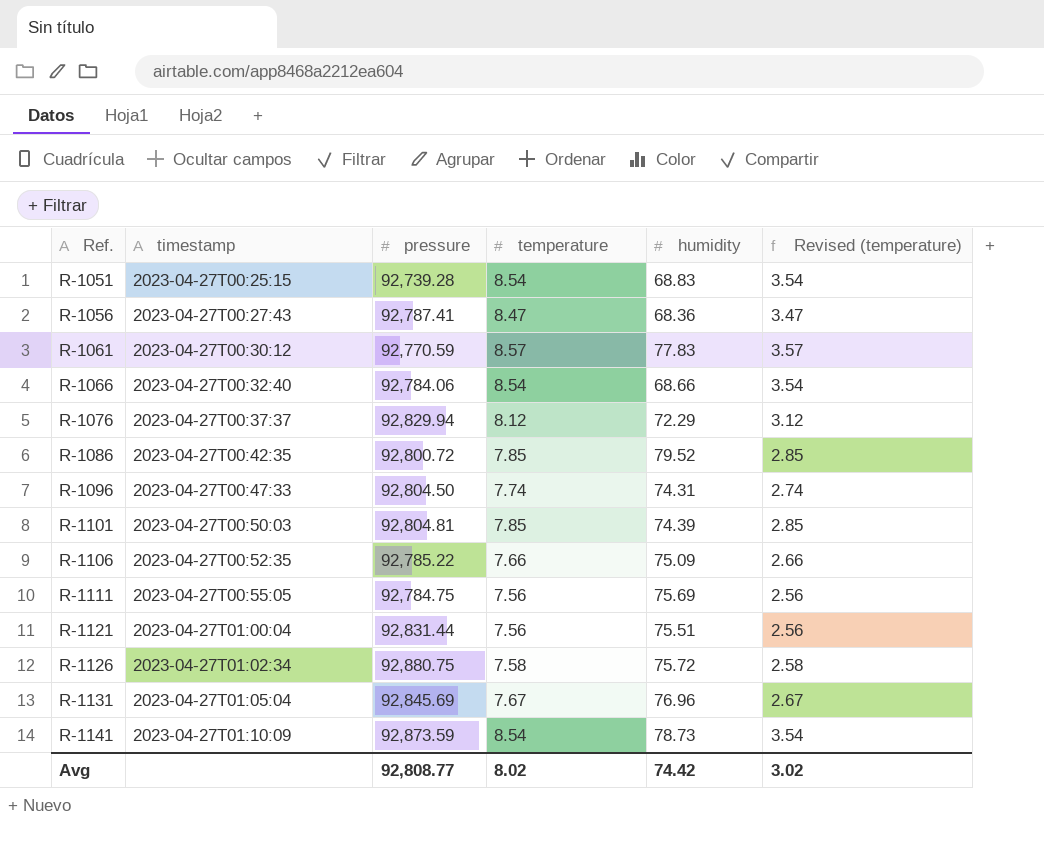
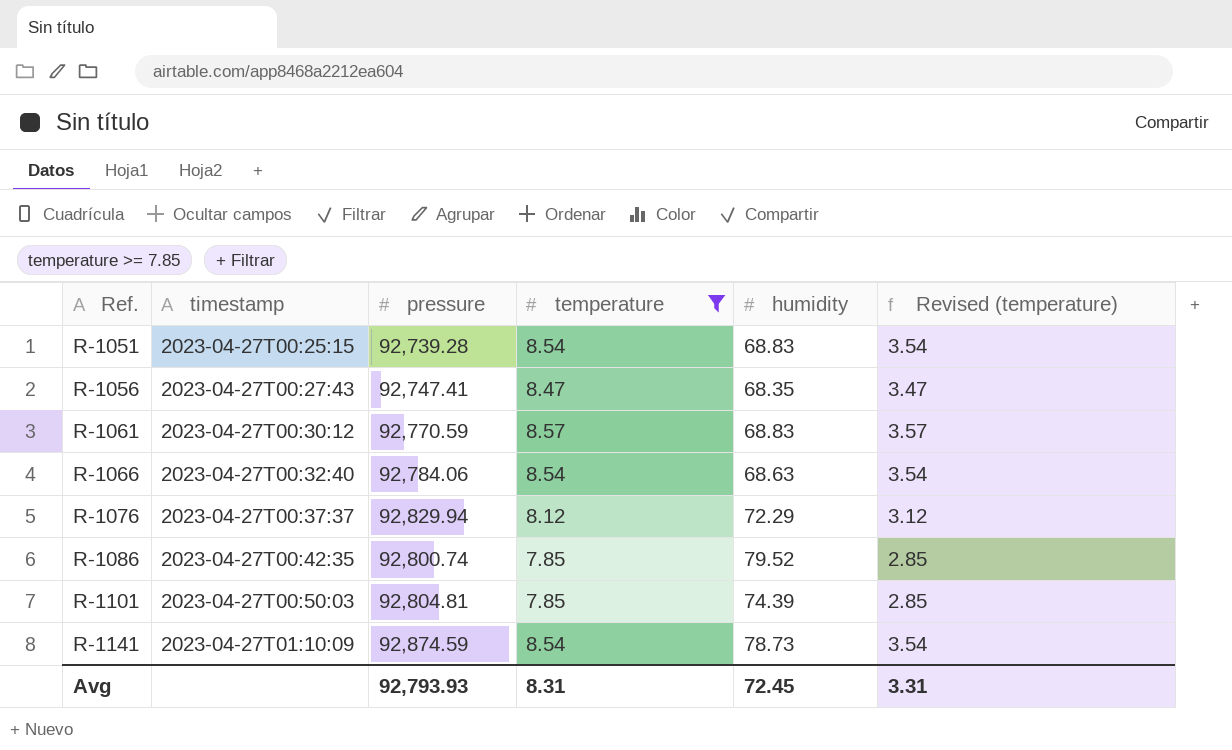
filter: none -> temperature >= 7.85
R-1056 | pressure: 92,787.41 -> 92,747.41
R-1056 | humidity: 68.36 -> 68.35
R-1061 | humidity: 77.83 -> 68.83
R-1066 | humidity: 68.66 -> 68.63
R-1086 | pressure: 92,800.72 -> 92,800.74
R-1141 | pressure: 92,873.59 -> 92,874.59
Avg | pressure: 92,808.77 -> 92,793.93
Avg | temperature: 8.02 -> 8.31
Avg | humidity: 74.42 -> 72.45
Avg | Revised (temperature): 3.02 -> 3.31

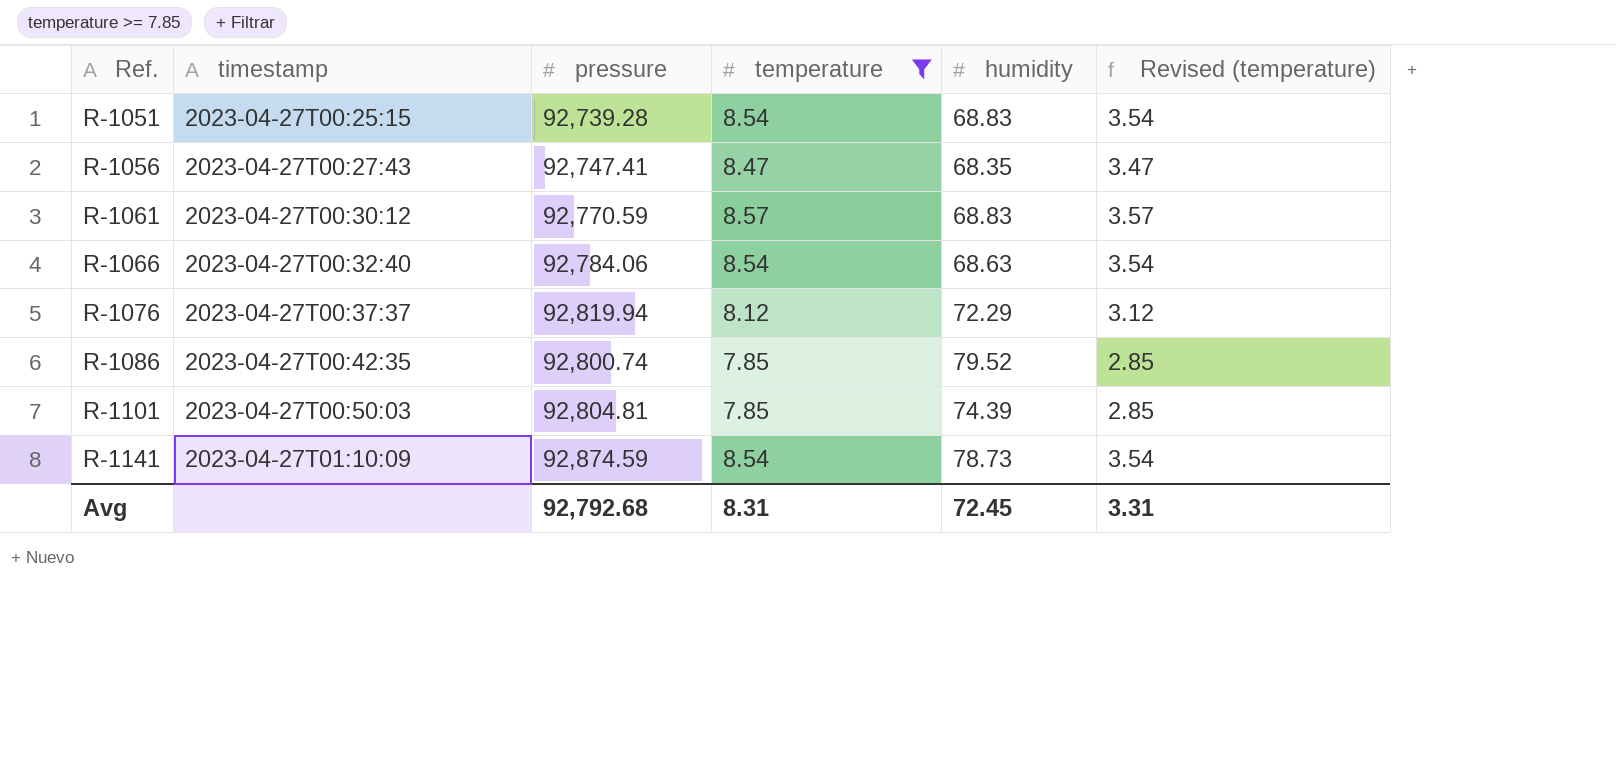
R-1076 | pressure: 92,829.94 -> 92,819.94
Avg | pressure: 92,793.93 -> 92,792.68

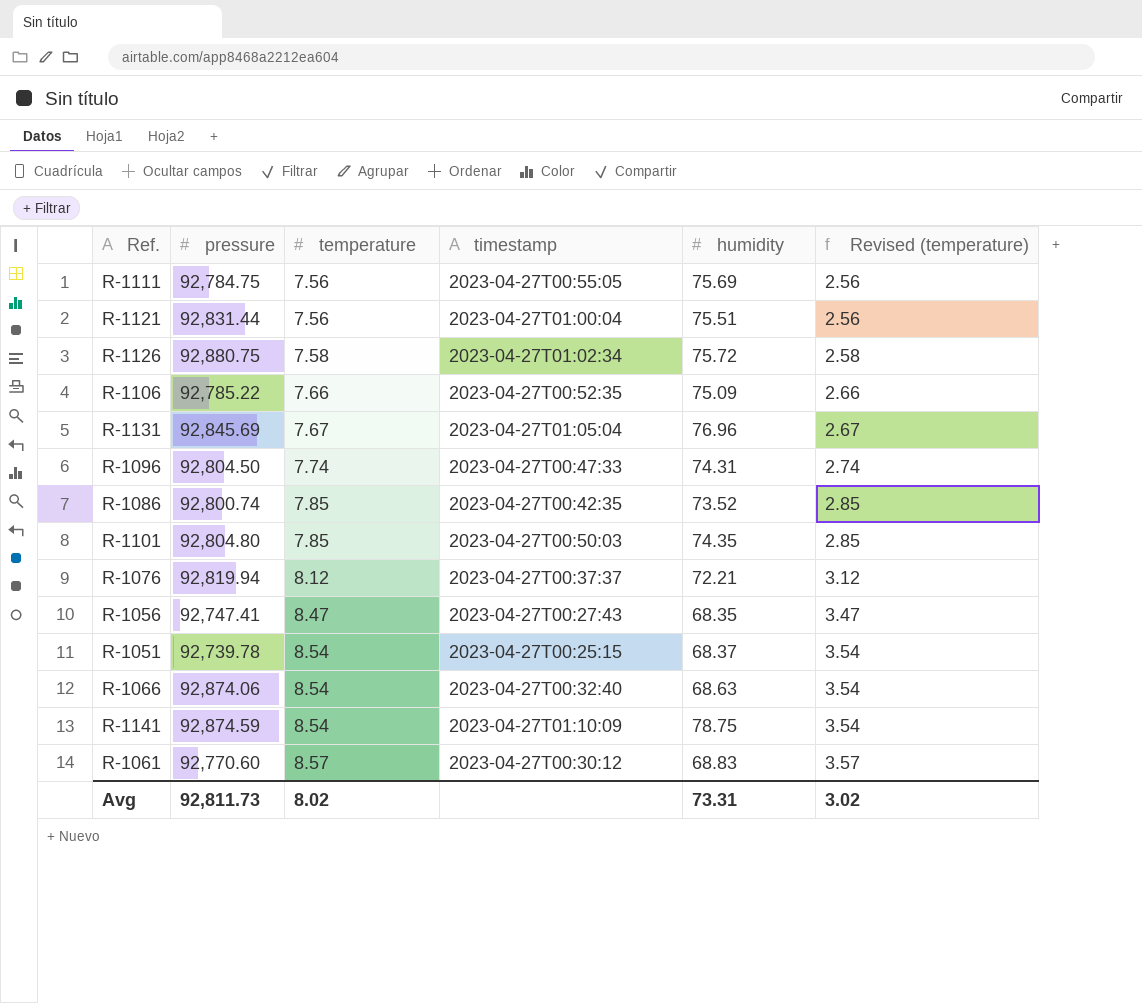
filter: temperature >= 7.85 -> none
row order: Ref. ascending -> temperature ascending
column timestamp | position: 2 -> 4
R-1086 | humidity: 79.52 -> 73.52
R-1101 | pressure: 92,804.81 -> 92,804.80
R-1101 | humidity: 74.39 -> 74.35
R-1076 | humidity: 72.29 -> 72.21
R-1051 | pressure: 92,739.28 -> 92,739.78
R-1051 | humidity: 68.83 -> 68.37
R-1066 | pressure: 92,784.06 -> 92,874.06
R-1141 | humidity: 78.73 -> 78.75
R-1061 | pressure: 92,770.59 -> 92,770.60
Avg | pressure: 92,792.68 -> 92,811.73
Avg | temperature: 8.31 -> 8.02
Avg | humidity: 72.45 -> 73.31
Avg | Revised (temperature): 3.31 -> 3.02

